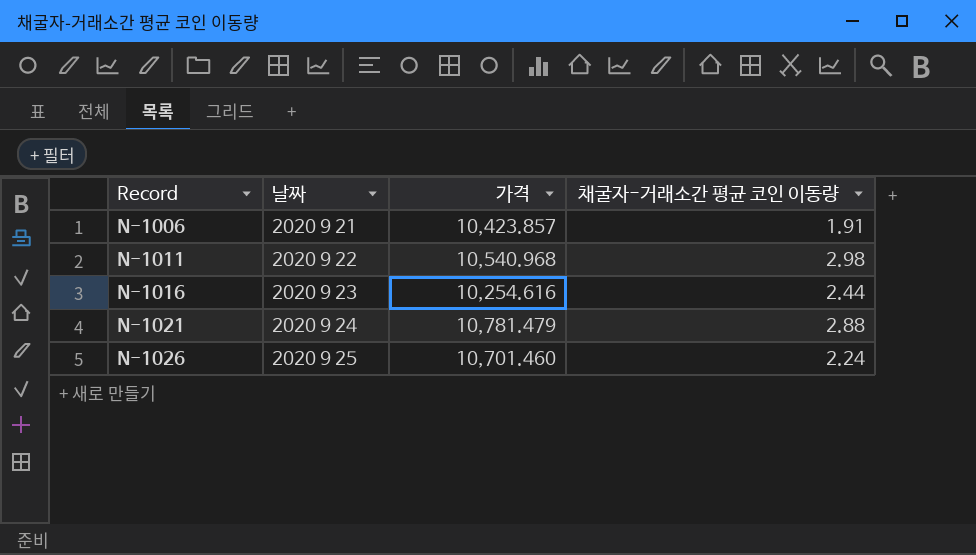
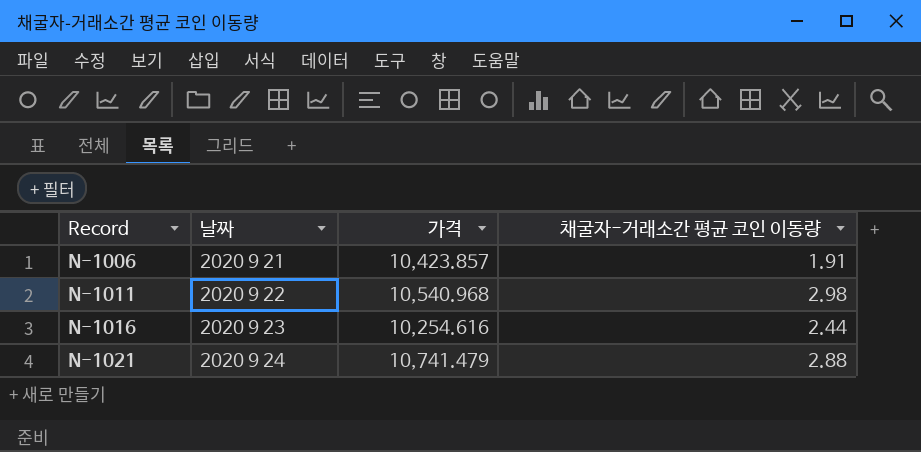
row N-1026: 2020 9 25 | 10,701.460 | 2.24 -> none
N-1021 | 가격: 10,781.479 -> 10,741.479

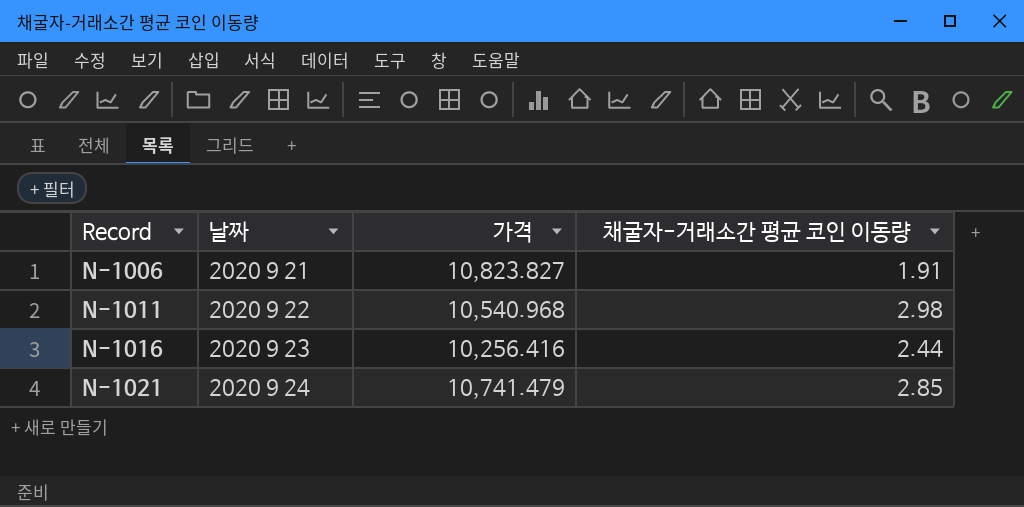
N-1006 | 가격: 10,423.857 -> 10,823.827
N-1016 | 가격: 10,254.616 -> 10,256.416
N-1021 | 채굴자-거래소간 평균 코인 이동량: 2.88 -> 2.85

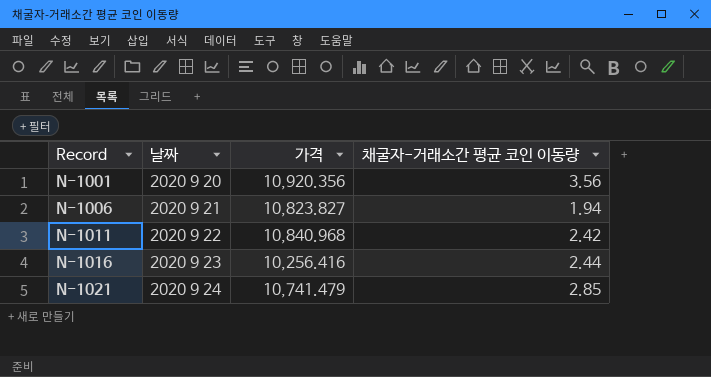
row N-1001: none -> 2020 9 20 | 10,920.356 | 3.56
N-1006 | 채굴자-거래소간 평균 코인 이동량: 1.91 -> 1.94
N-1011 | 가격: 10,540.968 -> 10,840.968
N-1011 | 채굴자-거래소간 평균 코인 이동량: 2.98 -> 2.42

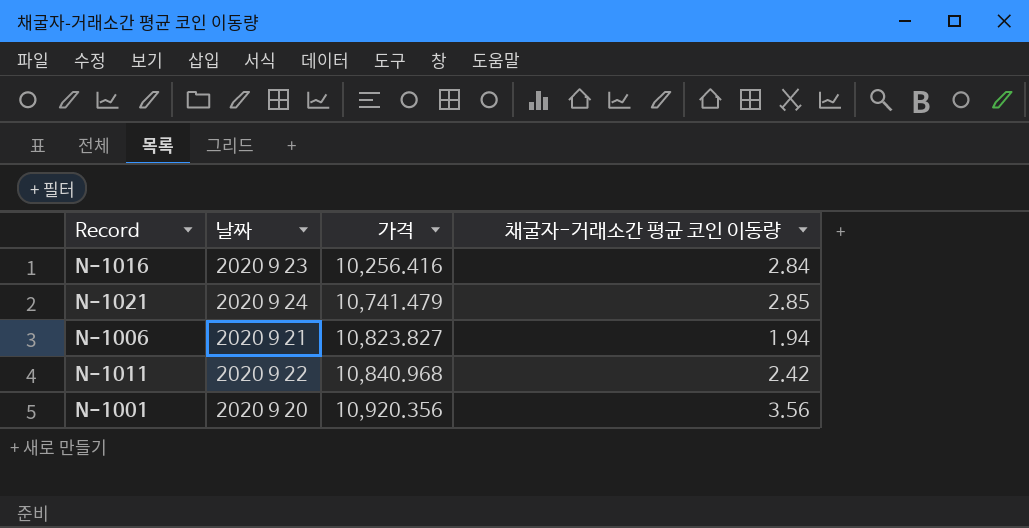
row order: Record ascending -> 가격 ascending
N-1016 | 채굴자-거래소간 평균 코인 이동량: 2.44 -> 2.84

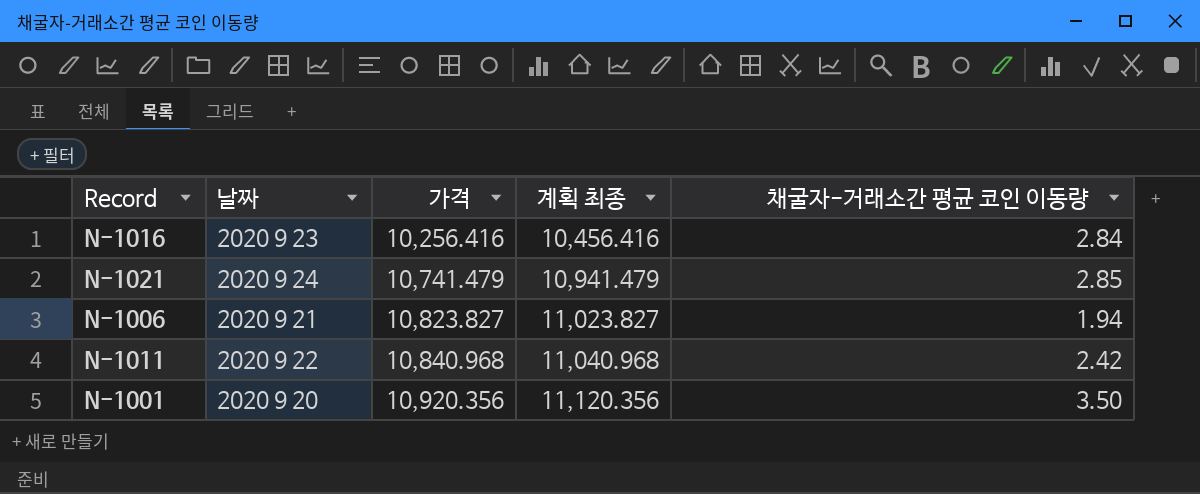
column 계획 최종 | formula: none -> [가격] + 200
N-1001 | 채굴자-거래소간 평균 코인 이동량: 3.56 -> 3.50

